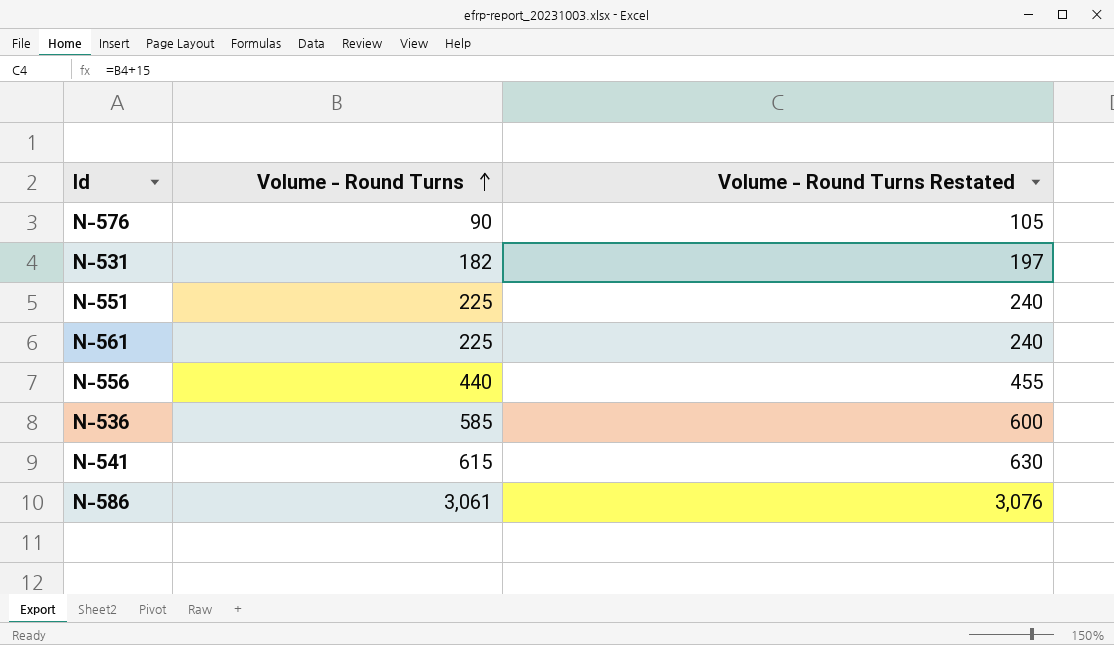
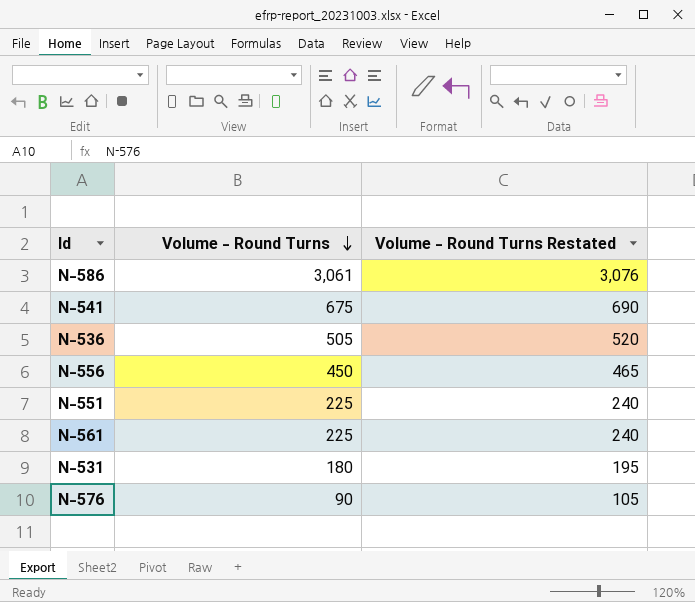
row order: Volume - Round Turns ascending -> Volume - Round Turns descending
N-541 | Volume - Round Turns: 615 -> 675
N-541 | Volume - Round Turns Restated: 630 -> 690
N-536 | Volume - Round Turns: 585 -> 505
N-536 | Volume - Round Turns Restated: 600 -> 520
N-556 | Volume - Round Turns: 440 -> 450
N-556 | Volume - Round Turns Restated: 455 -> 465
N-531 | Volume - Round Turns: 182 -> 180
N-531 | Volume - Round Turns Restated: 197 -> 195

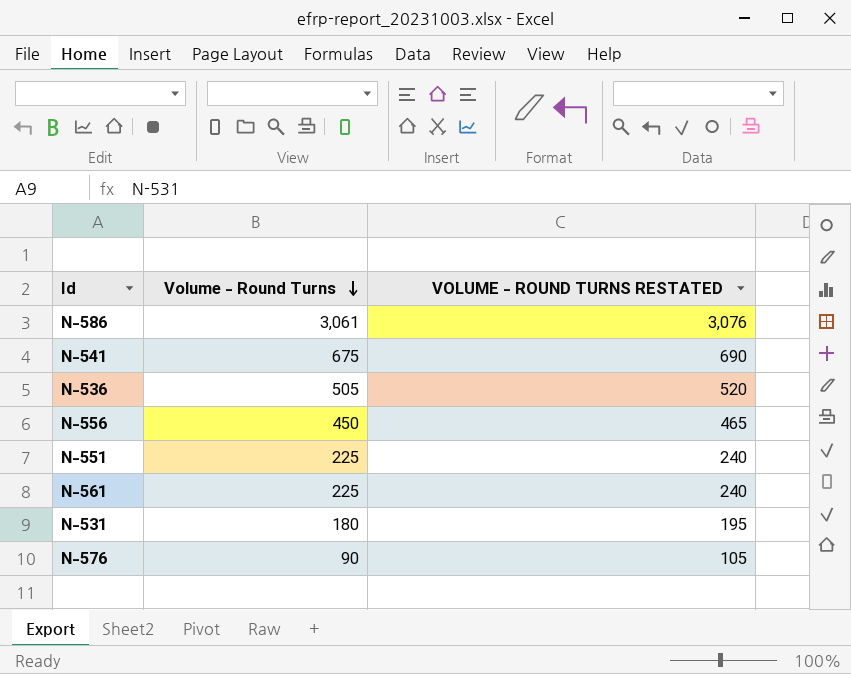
column name: Volume - Round Turns Restated -> VOLUME - ROUND TURNS RESTATED

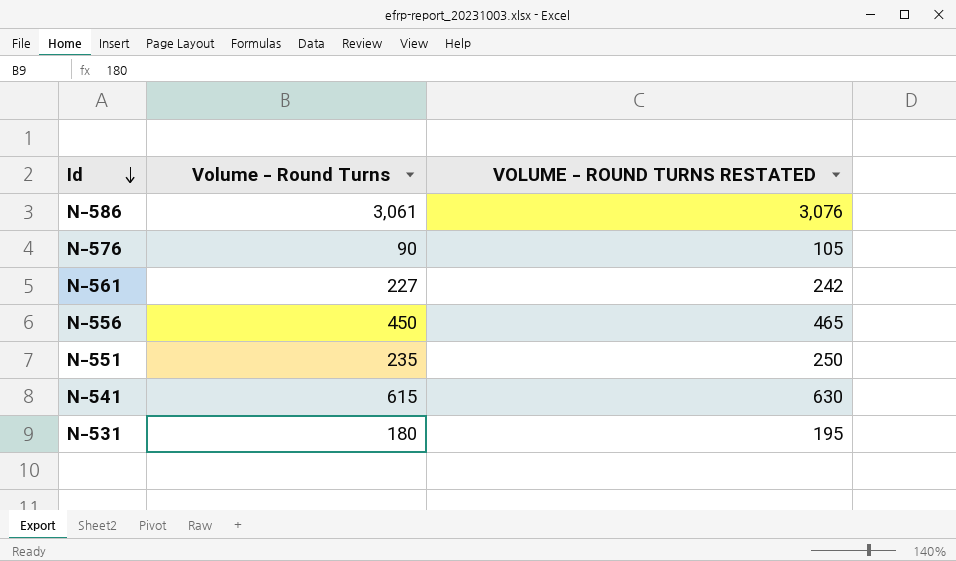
row order: Volume - Round Turns descending -> Id descending
row N-536: 505 | 520 -> none
N-561 | Volume - Round Turns: 225 -> 227
N-561 | VOLUME - ROUND TURNS RESTATED: 240 -> 242
N-551 | Volume - Round Turns: 225 -> 235
N-551 | VOLUME - ROUND TURNS RESTATED: 240 -> 250
N-541 | Volume - Round Turns: 675 -> 615
N-541 | VOLUME - ROUND TURNS RESTATED: 690 -> 630

